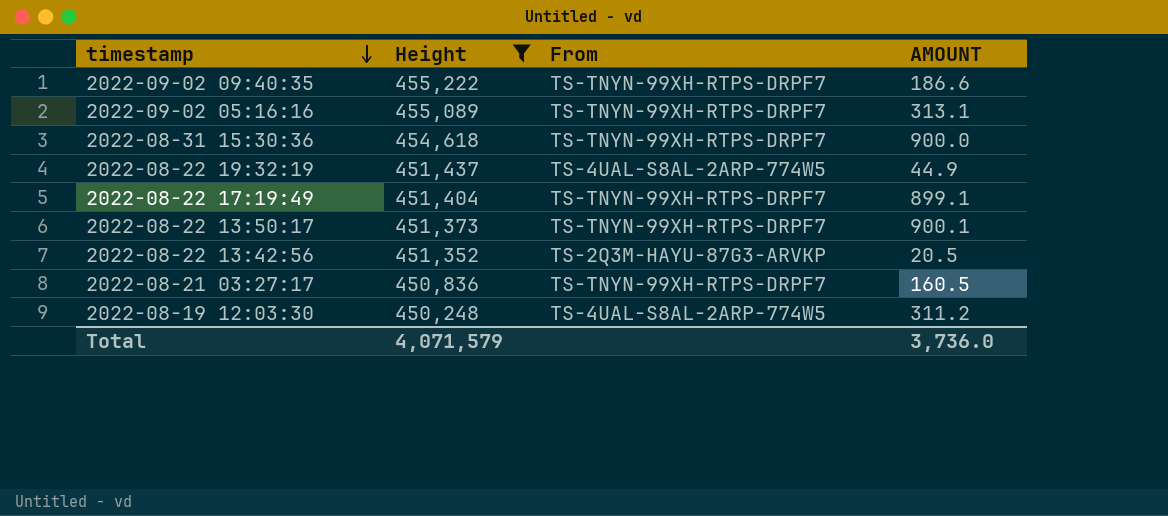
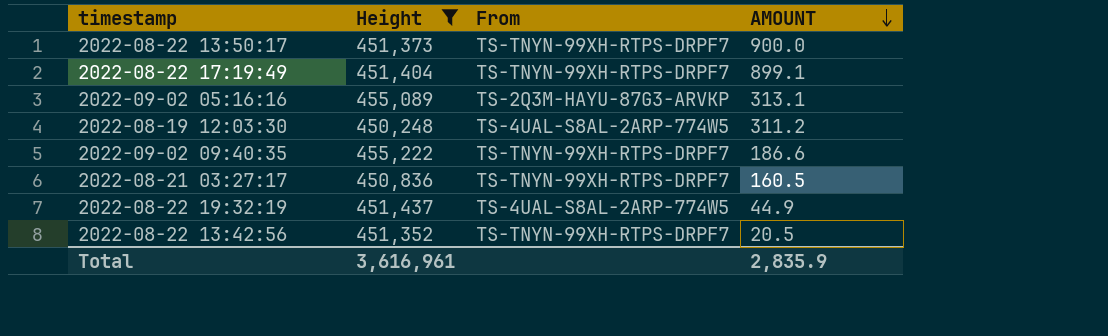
row order: timestamp descending -> AMOUNT descending
row 2022-08-31 15:30:36: 454,618 | TS-TNYN-99XH-RTPS-DRPF7 | 900.0 -> none
2022-08-22 13:50:17 | AMOUNT: 900.1 -> 900.0
2022-09-02 05:16:16 | From: TS-TNYN-99XH-RTPS-DRPF7 -> TS-2Q3M-HAYU-87G3-ARVKP
2022-08-22 13:42:56 | From: TS-2Q3M-HAYU-87G3-ARVKP -> TS-TNYN-99XH-RTPS-DRPF7
Total | Height: 4,071,579 -> 3,616,961
Total | AMOUNT: 3,736.0 -> 2,835.9

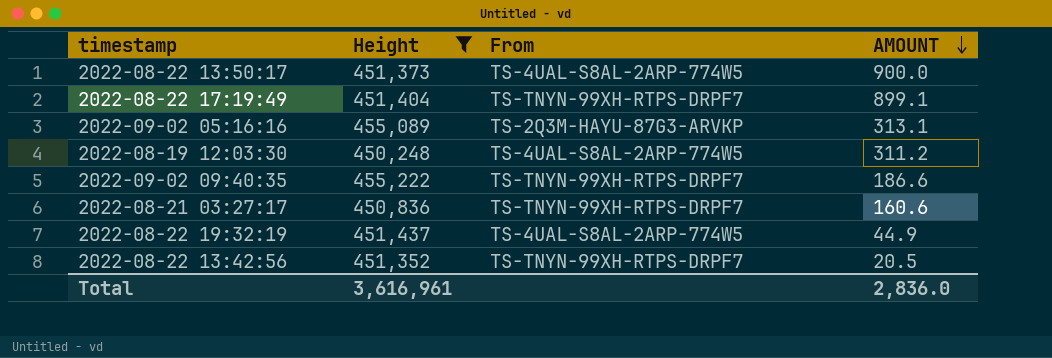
2022-08-22 13:50:17 | From: TS-TNYN-99XH-RTPS-DRPF7 -> TS-4UAL-S8AL-2ARP-774W5
2022-08-21 03:27:17 | AMOUNT: 160.5 -> 160.6
Total | AMOUNT: 2,835.9 -> 2,836.0

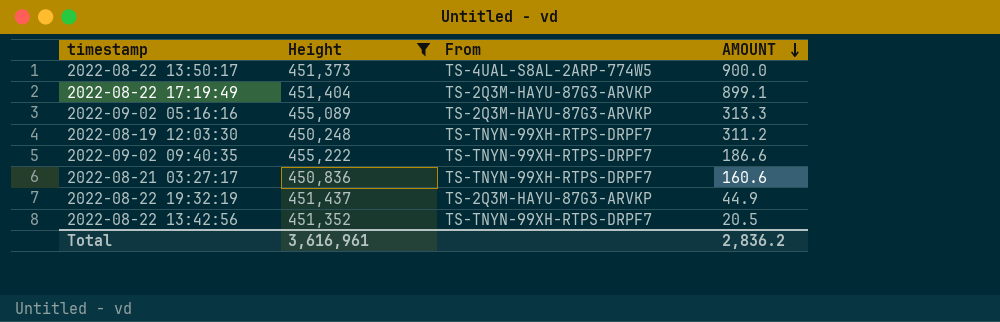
2022-08-22 17:19:49 | From: TS-TNYN-99XH-RTPS-DRPF7 -> TS-2Q3M-HAYU-87G3-ARVKP
2022-09-02 05:16:16 | AMOUNT: 313.1 -> 313.3
2022-08-19 12:03:30 | From: TS-4UAL-S8AL-2ARP-774W5 -> TS-TNYN-99XH-RTPS-DRPF7
2022-08-22 19:32:19 | From: TS-4UAL-S8AL-2ARP-774W5 -> TS-2Q3M-HAYU-87G3-ARVKP
Total | AMOUNT: 2,836.0 -> 2,836.2

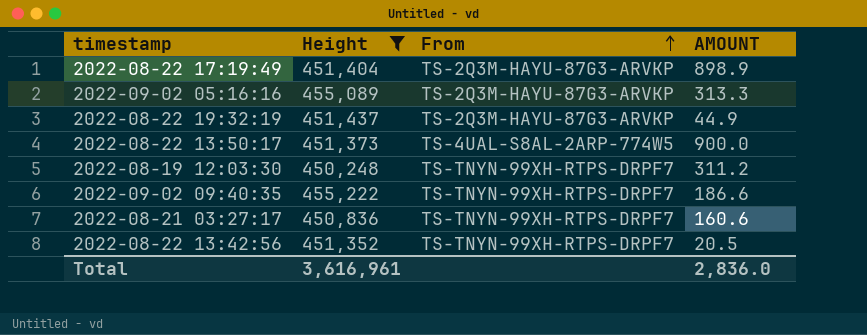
row order: AMOUNT descending -> From ascending
2022-08-22 17:19:49 | AMOUNT: 899.1 -> 898.9
Total | AMOUNT: 2,836.2 -> 2,836.0

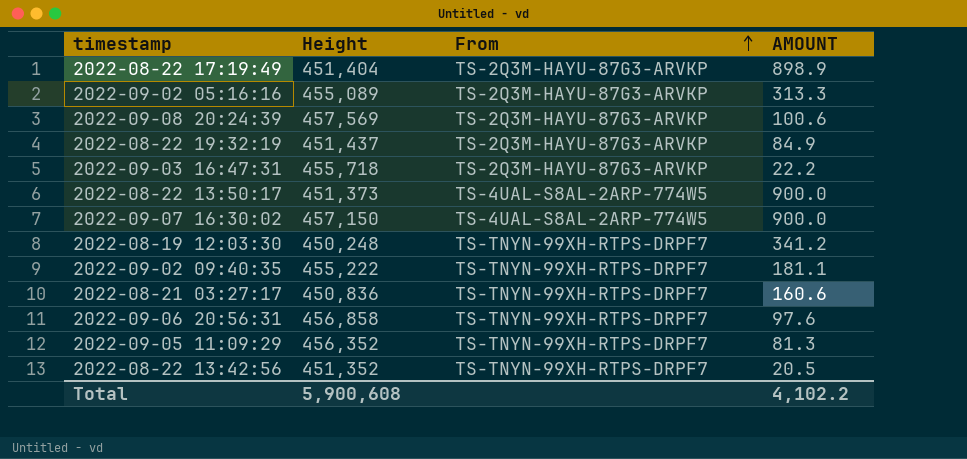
filter: Height <= 455,222 -> none
2022-08-22 19:32:19 | AMOUNT: 44.9 -> 84.9
2022-08-19 12:03:30 | AMOUNT: 311.2 -> 341.2
2022-09-02 09:40:35 | AMOUNT: 186.6 -> 181.1
Total | Height: 3,616,961 -> 5,900,608
Total | AMOUNT: 2,836.0 -> 4,102.2

